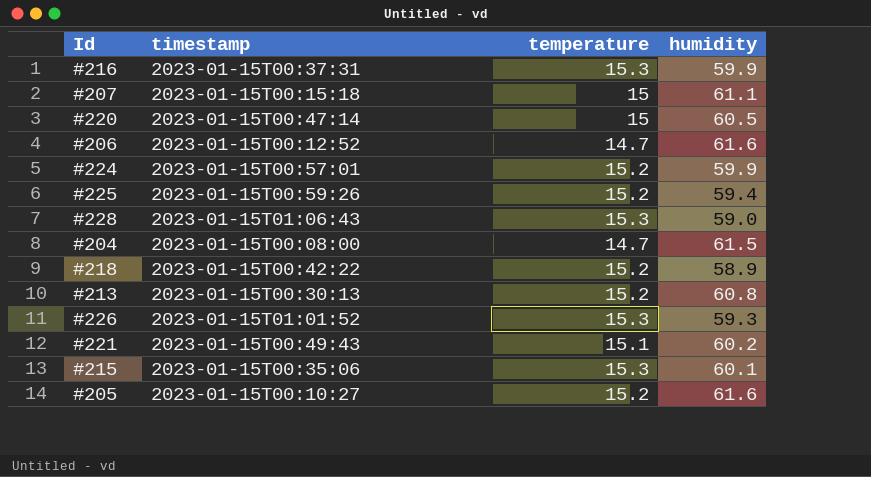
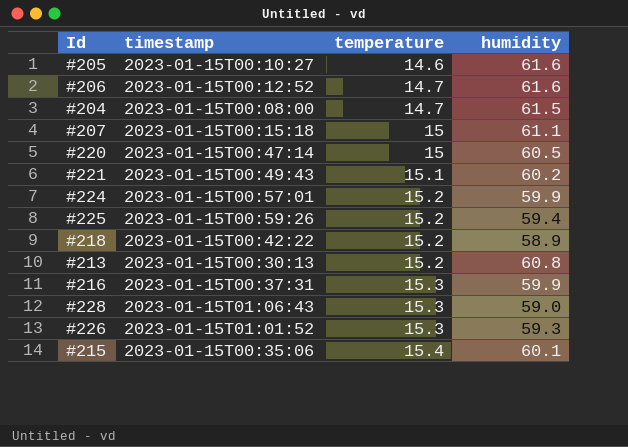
row order: none -> temperature ascending
#205 | temperature: 15.2 -> 14.6
#215 | temperature: 15.3 -> 15.4

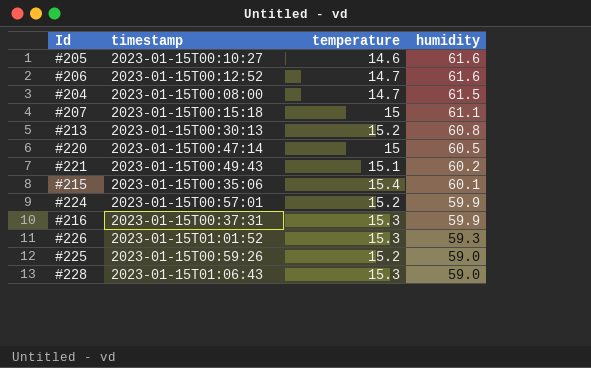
row order: temperature ascending -> humidity descending
row #218: 2023-01-15T00:42:22 | 15.2 | 58.9 -> none
#225 | humidity: 59.4 -> 59.0

